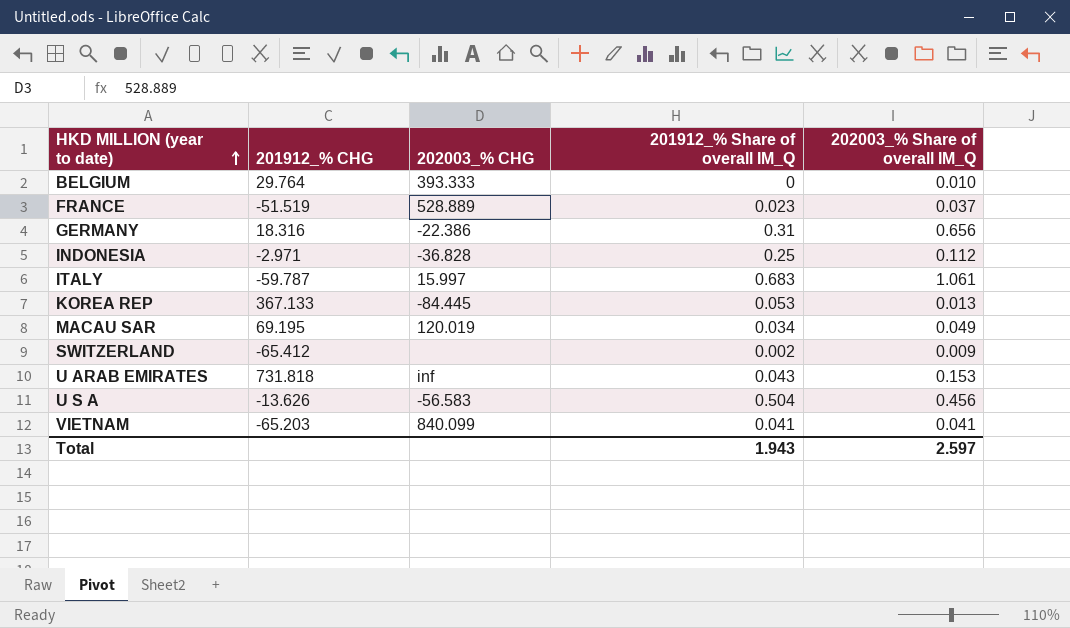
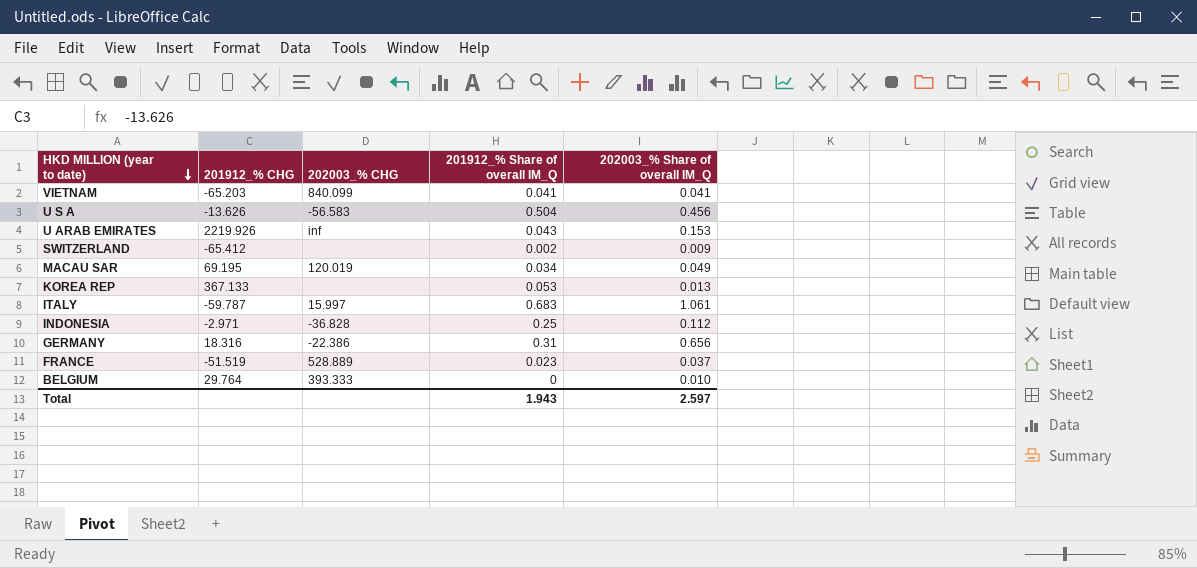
row order: HKD MILLION (year to date) ascending -> HKD MILLION (year to date) descending
U ARAB EMIRATES | 201912_% CHG: 731.818 -> 2219.926
KOREA REP | 202003_% CHG: -84.445 -> none

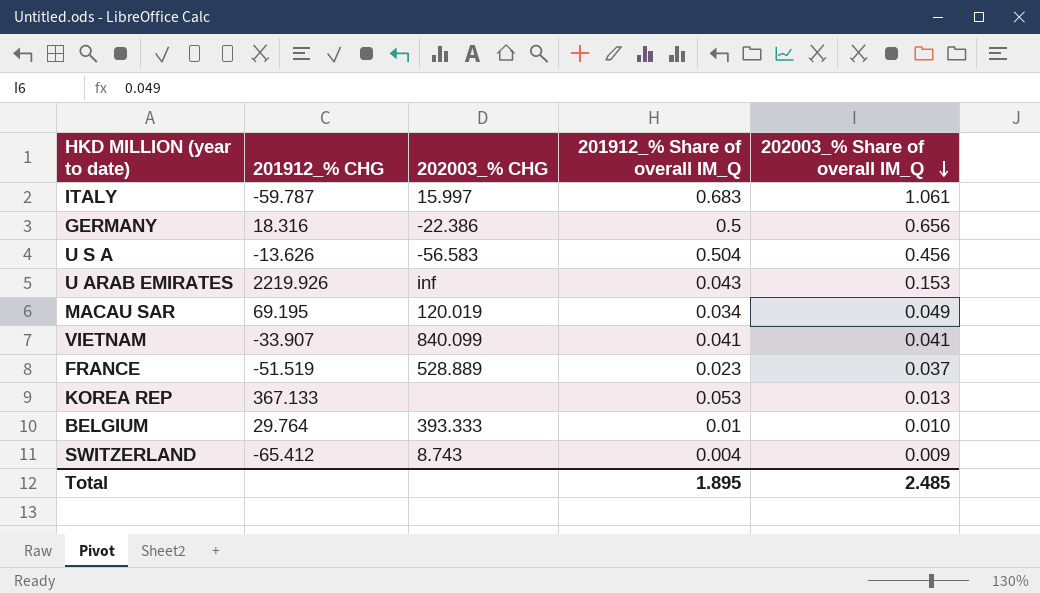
row order: HKD MILLION (year to date) descending -> 202003_% Share of overall IM_Q descending
row INDONESIA: -2.971 | -36.828 | 0.25 | 0.112 -> none
GERMANY | 201912_% Share of overall IM_Q: 0.31 -> 0.5
VIETNAM | 201912_% CHG: -65.203 -> -33.907
BELGIUM | 201912_% Share of overall IM_Q: 0 -> 0.01
SWITZERLAND | 202003_% CHG: none -> 8.743
SWITZERLAND | 201912_% Share of overall IM_Q: 0.002 -> 0.004
Total | 201912_% Share of overall IM_Q: 1.943 -> 1.895
Total | 202003_% Share of overall IM_Q: 2.597 -> 2.485

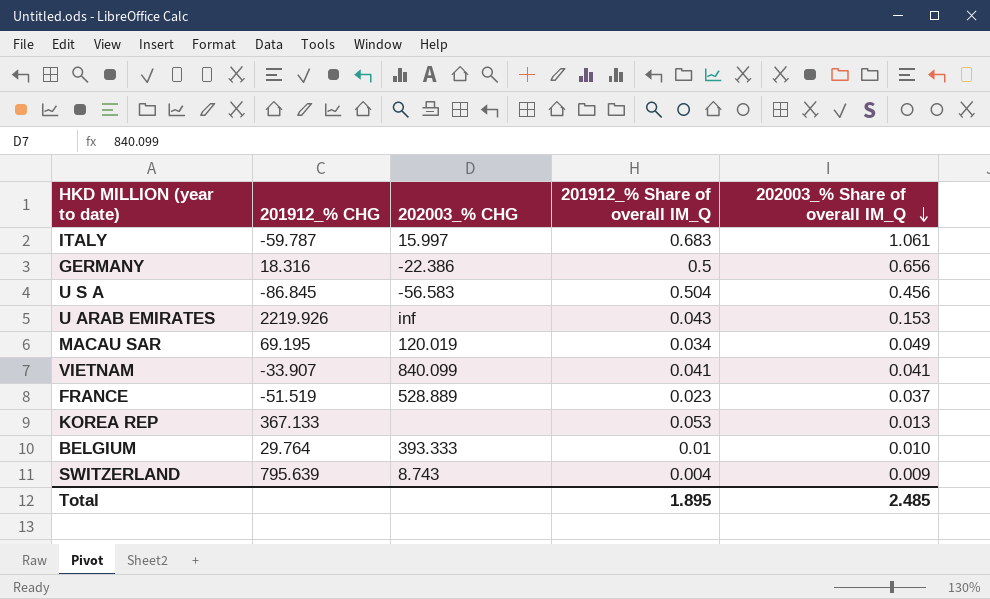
U S A | 201912_% CHG: -13.626 -> -86.845
SWITZERLAND | 201912_% CHG: -65.412 -> 795.639

